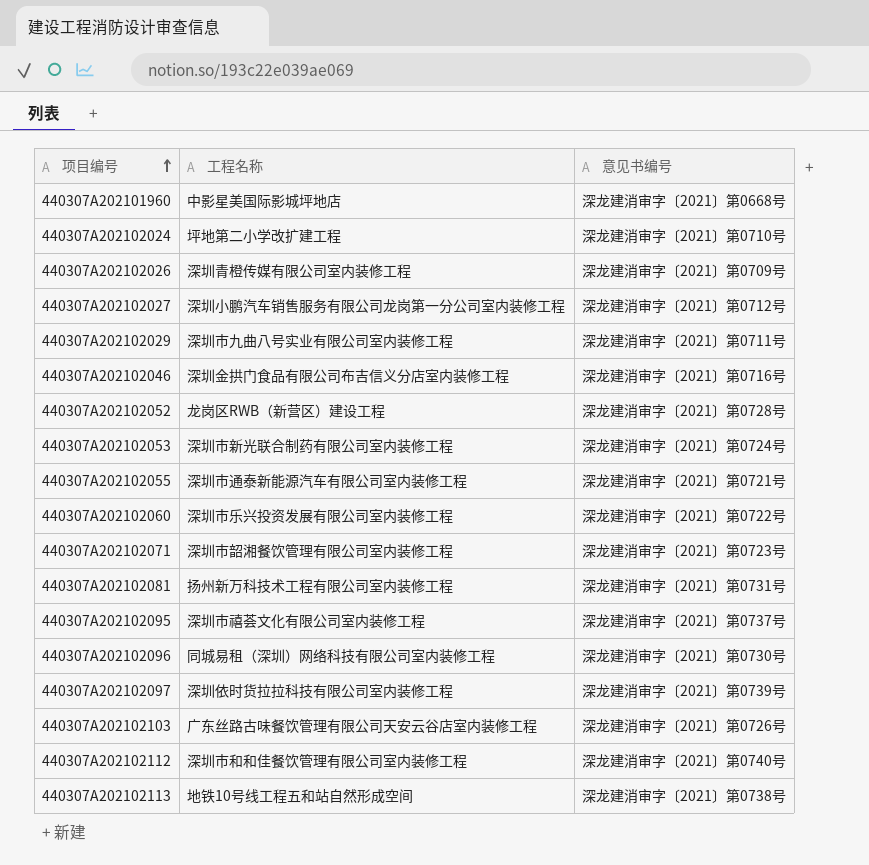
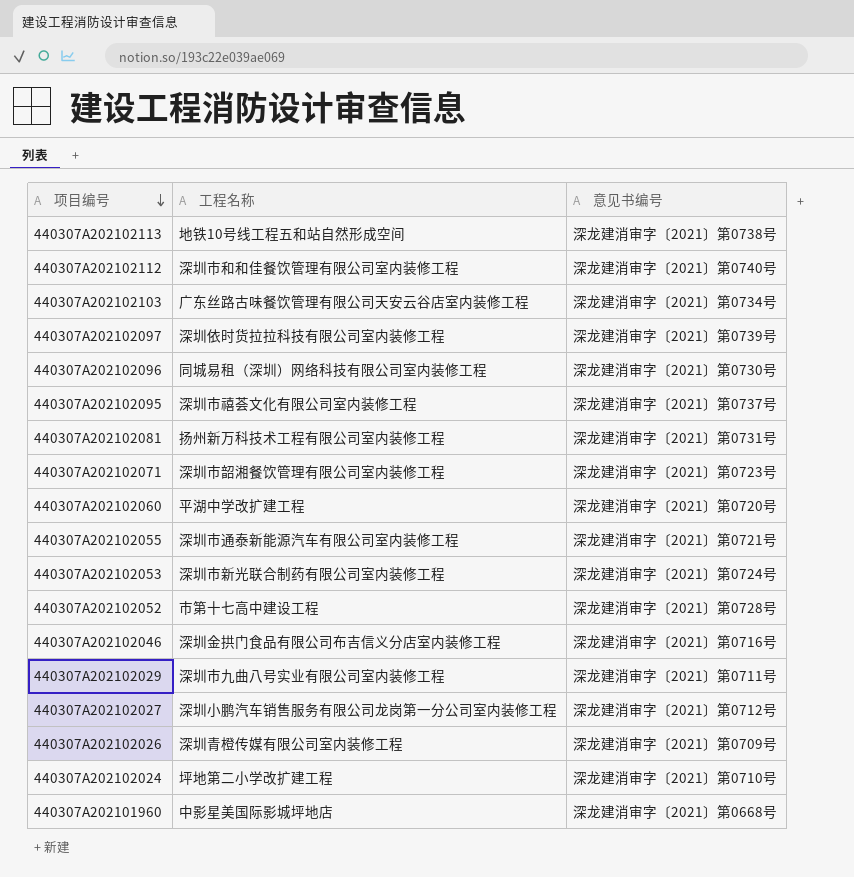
row order: 项目编号 ascending -> 项目编号 descending
440307A202102103 | 意见书编号: 深龙建消审字〔2021〕第0726号 -> 深龙建消审字〔2021〕第0734号
440307A202102060 | 工程名称: 深圳市乐兴投资发展有限公司室内装修工程 -> 平湖中学改扩建工程
440307A202102060 | 意见书编号: 深龙建消审字〔2021〕第0722号 -> 深龙建消审字〔2021〕第0720号
440307A202102052 | 工程名称: 龙岗区RWB（新营区）建设工程 -> 市第十七高中建设工程

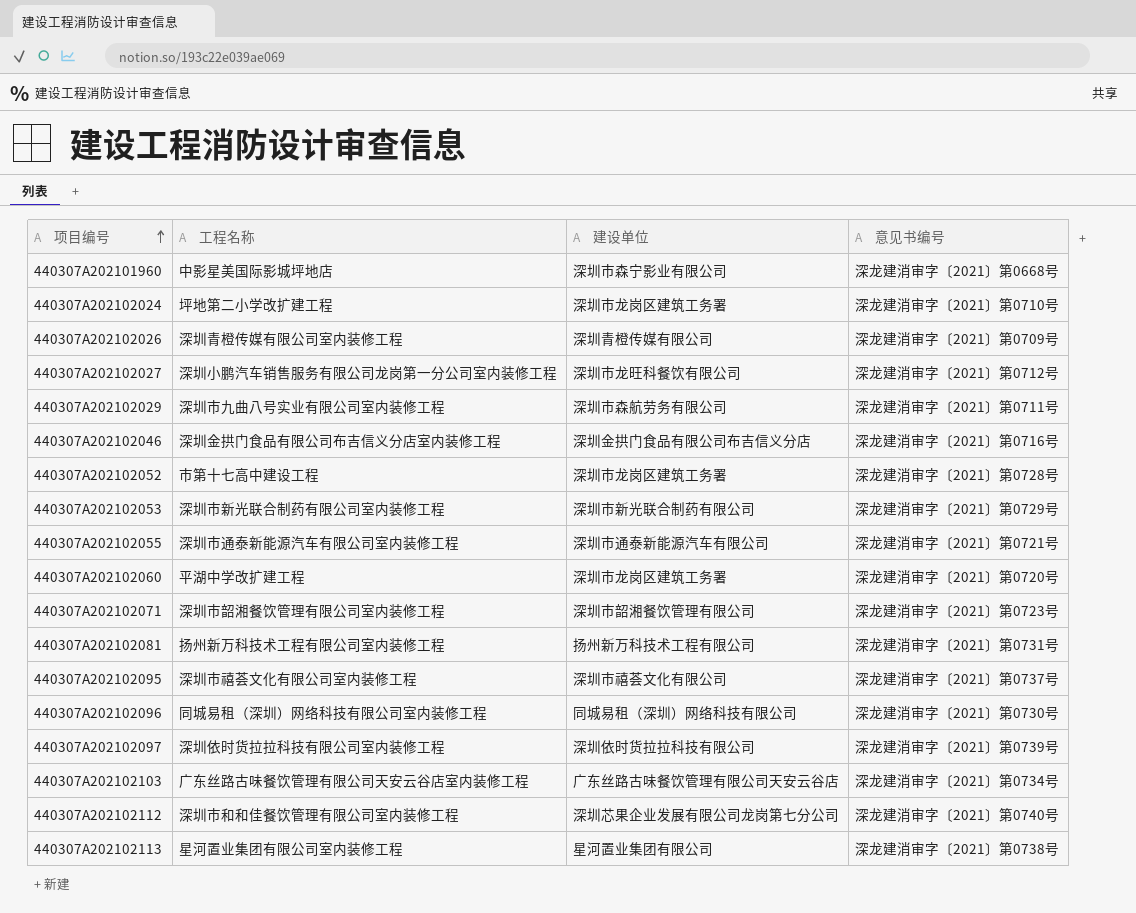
row order: 项目编号 descending -> 项目编号 ascending
column 建设单位 | position: none -> 3
440307A202102053 | 意见书编号: 深龙建消审字〔2021〕第0724号 -> 深龙建消审字〔2021〕第0729号
440307A202102113 | 工程名称: 地铁10号线工程五和站自然形成空间 -> 星河置业集团有限公司室内装修工程

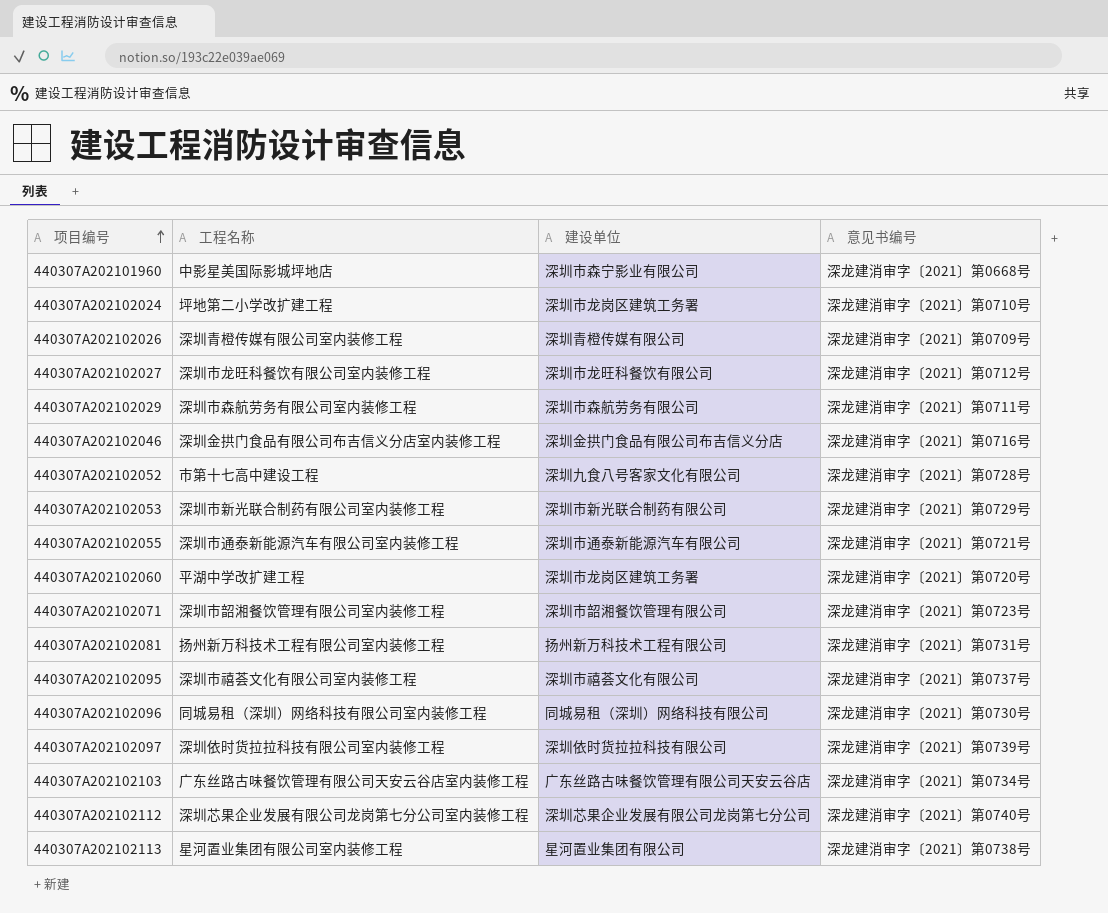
440307A202102027 | 工程名称: 深圳小鹏汽车销售服务有限公司龙岗第一分公司室内装修工程 -> 深圳市龙旺科餐饮有限公司室内装修工程
440307A202102029 | 工程名称: 深圳市九曲八号实业有限公司室内装修工程 -> 深圳市森航劳务有限公司室内装修工程
440307A202102052 | 建设单位: 深圳市龙岗区建筑工务署 -> 深圳九食八号客家文化有限公司
440307A202102112 | 工程名称: 深圳市和和佳餐饮管理有限公司室内装修工程 -> 深圳芯果企业发展有限公司龙岗第七分公司室内装修工程

